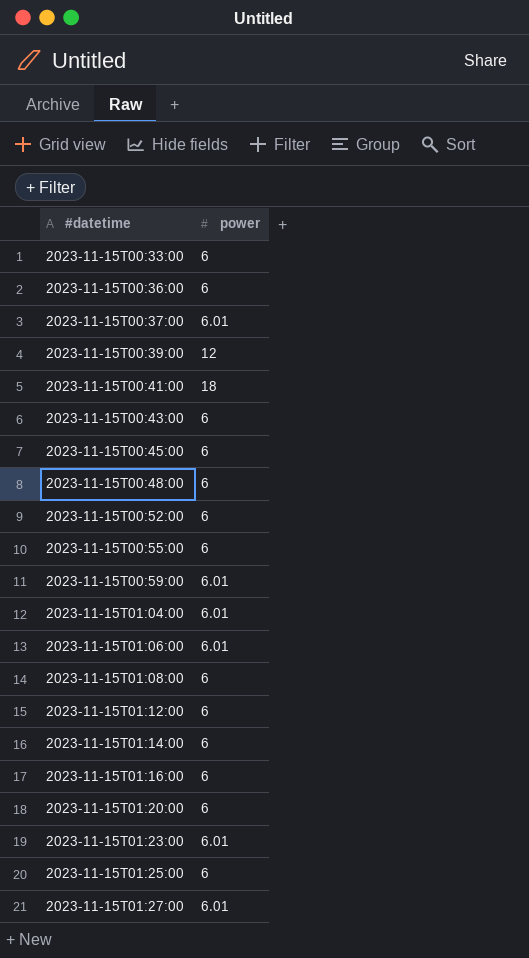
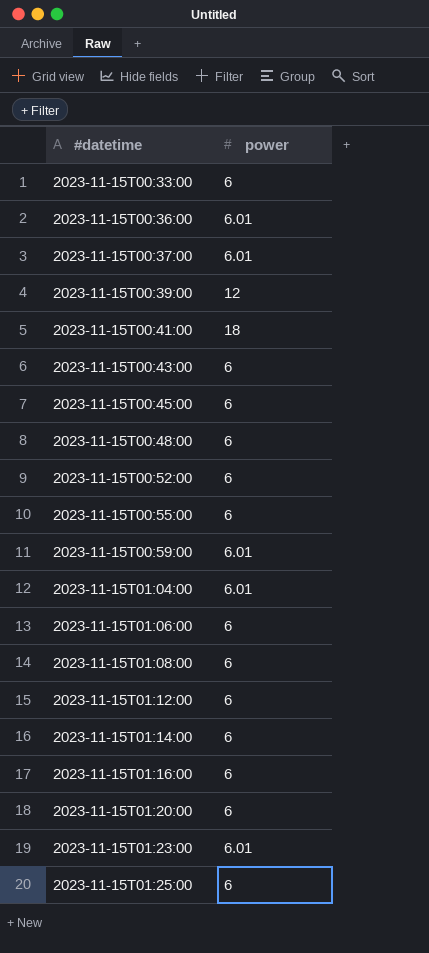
row 2023-11-15T01:27:00: 6.01 -> none
2023-11-15T00:36:00 | power: 6 -> 6.01
2023-11-15T01:06:00 | power: 6.01 -> 6

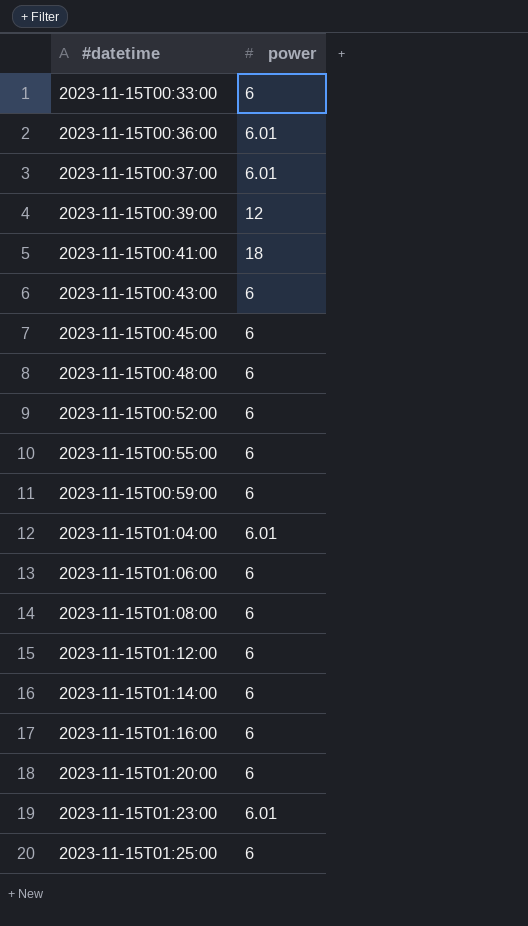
2023-11-15T00:59:00 | power: 6.01 -> 6

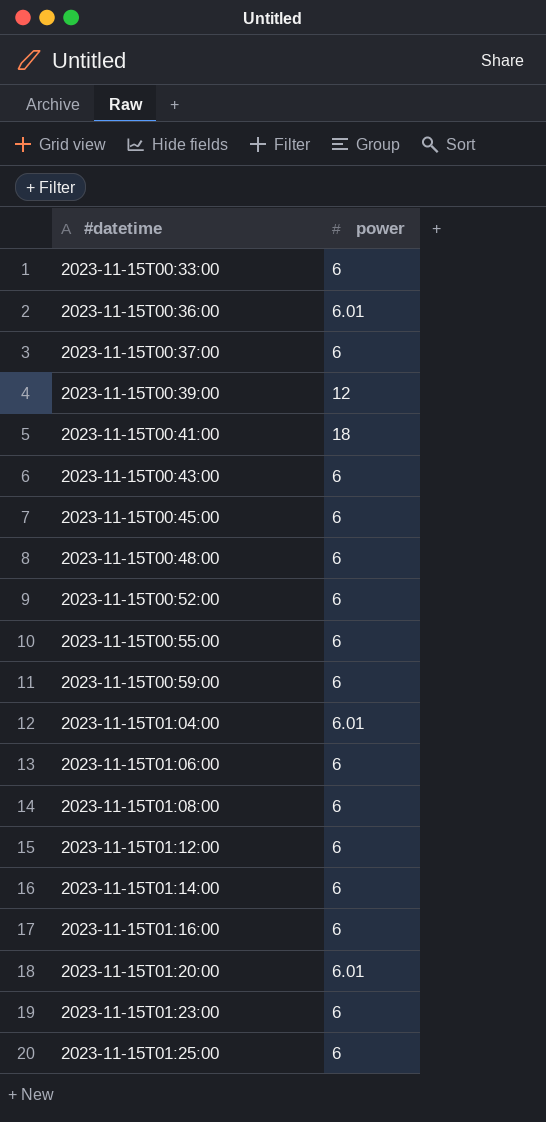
2023-11-15T00:37:00 | power: 6.01 -> 6
2023-11-15T01:20:00 | power: 6 -> 6.01
2023-11-15T01:23:00 | power: 6.01 -> 6

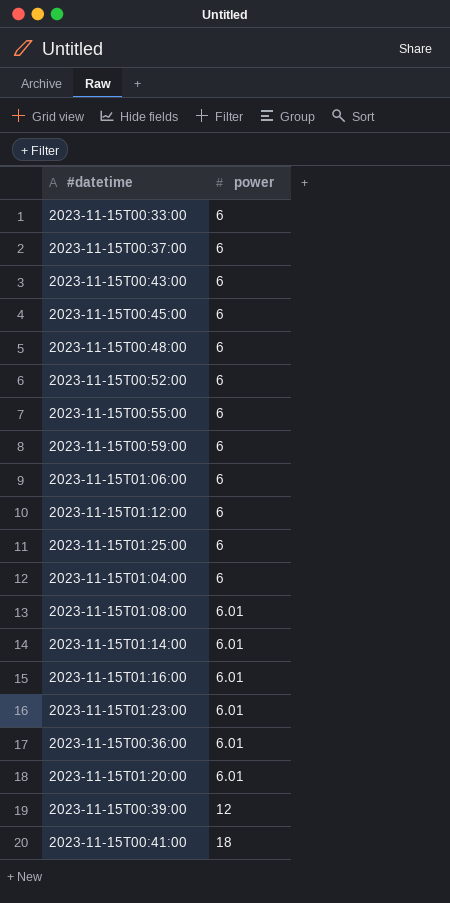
row order: #datetime ascending -> power ascending
2023-11-15T01:04:00 | power: 6.01 -> 6
2023-11-15T01:08:00 | power: 6 -> 6.01
2023-11-15T01:14:00 | power: 6 -> 6.01
2023-11-15T01:16:00 | power: 6 -> 6.01
2023-11-15T01:23:00 | power: 6 -> 6.01

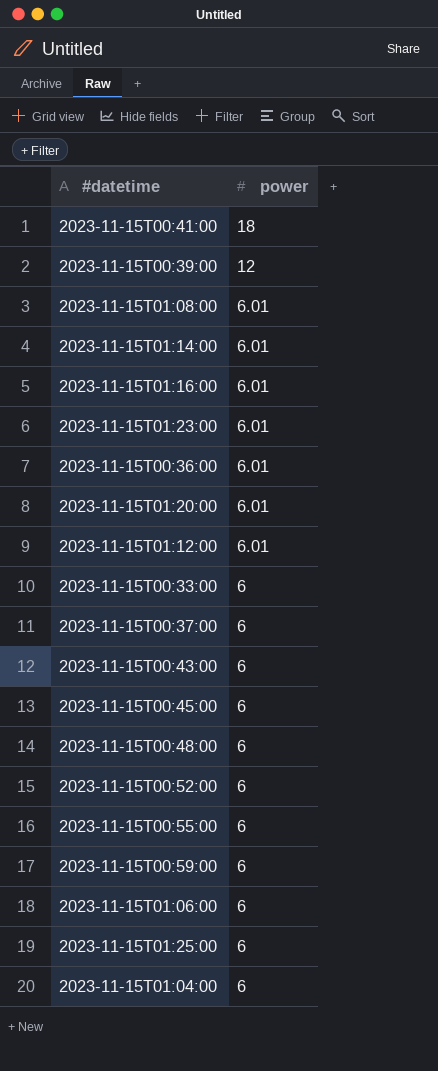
row order: power ascending -> power descending
2023-11-15T01:12:00 | power: 6 -> 6.01

